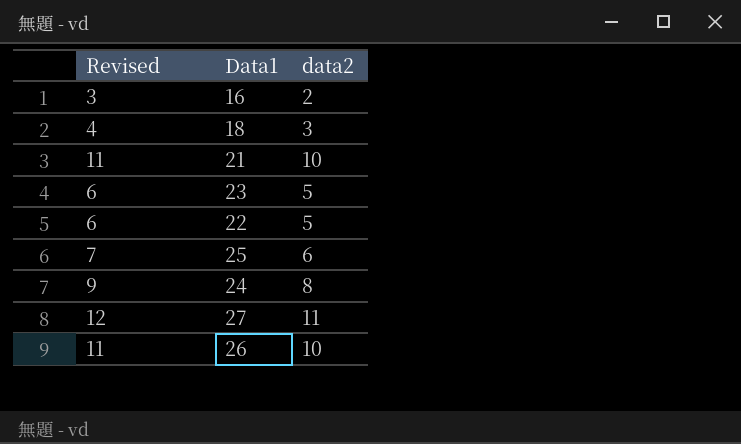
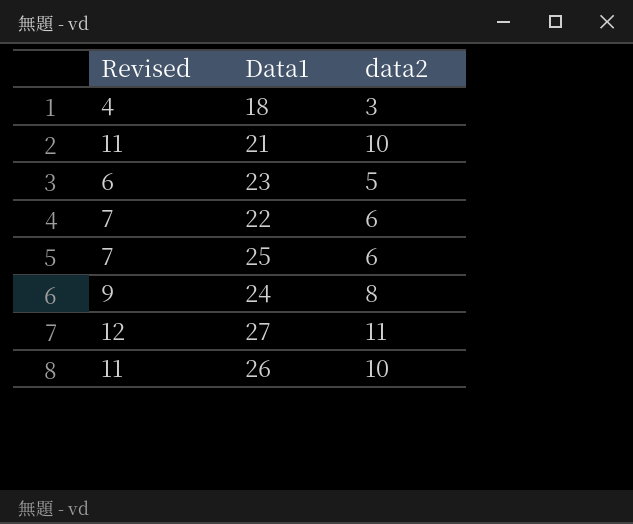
row 16: 3 | 2 -> none
22 | Revised: 6 -> 7
22 | data2: 5 -> 6

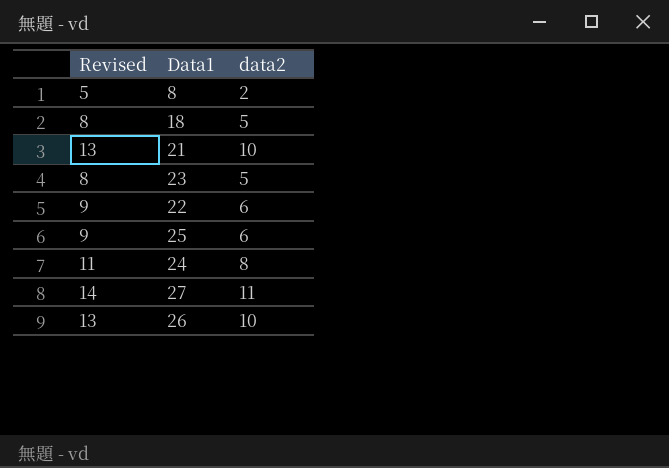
column Revised | formula: [data2] + 1 -> [data2] + 3
row 8: none -> 5 | 2
18 | data2: 3 -> 5

